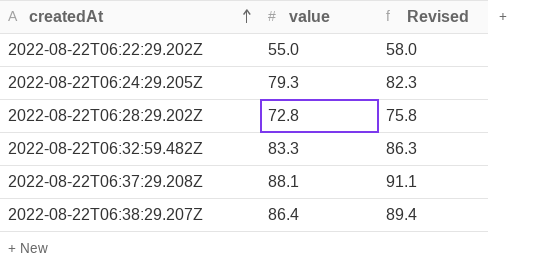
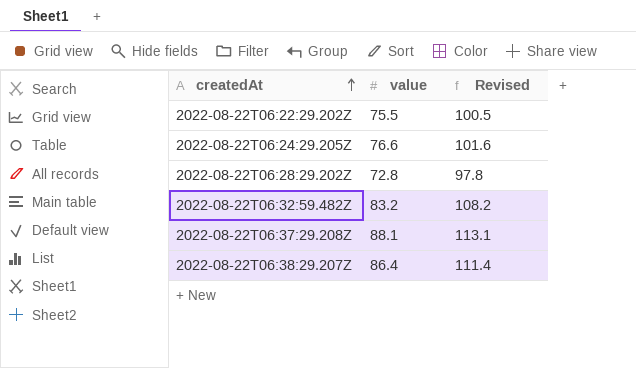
column Revised | formula: [value] + 3 -> [value] + 25
2022-08-22T06:22:29.202Z | value: 55.0 -> 75.5
2022-08-22T06:24:29.205Z | value: 79.3 -> 76.6
2022-08-22T06:32:59.482Z | value: 83.3 -> 83.2

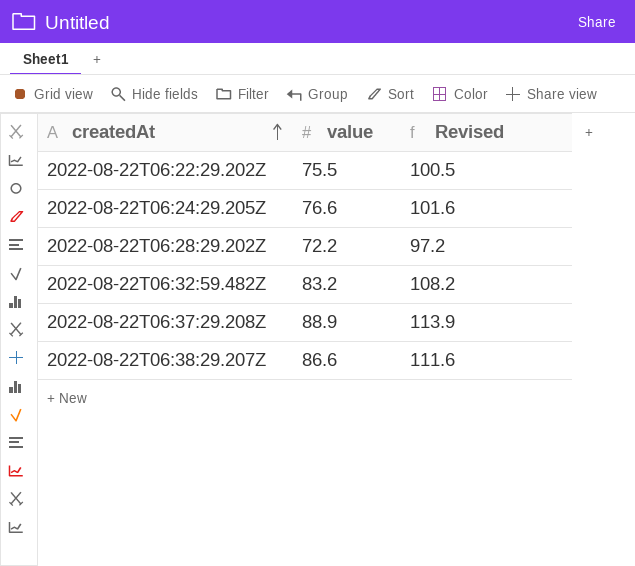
2022-08-22T06:28:29.202Z | value: 72.8 -> 72.2
2022-08-22T06:28:29.202Z | Revised: 97.8 -> 97.2
2022-08-22T06:37:29.208Z | value: 88.1 -> 88.9
2022-08-22T06:37:29.208Z | Revised: 113.1 -> 113.9
2022-08-22T06:38:29.207Z | value: 86.4 -> 86.6
2022-08-22T06:38:29.207Z | Revised: 111.4 -> 111.6

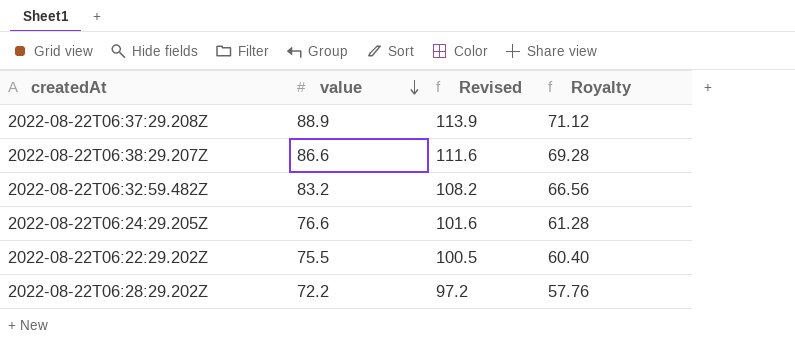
row order: createdAt ascending -> value descending
column Royalty | formula: none -> [value] * 0.8

